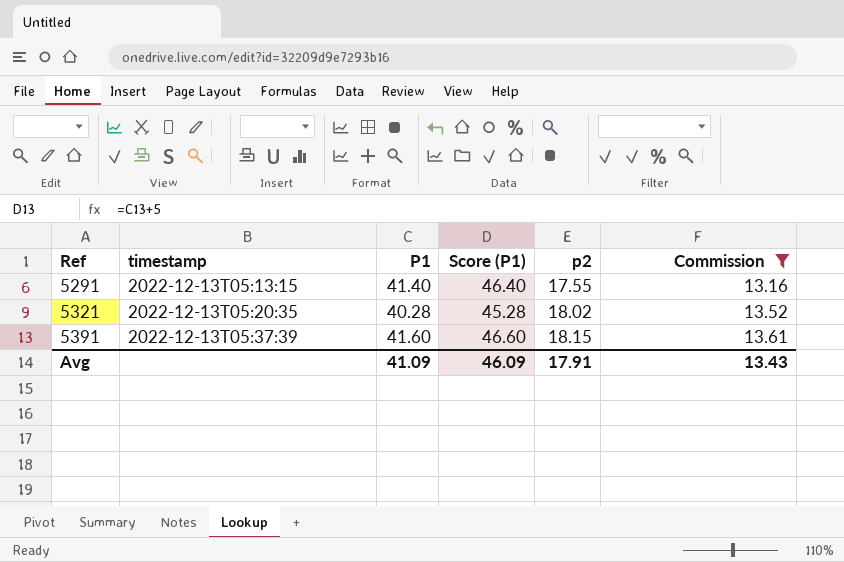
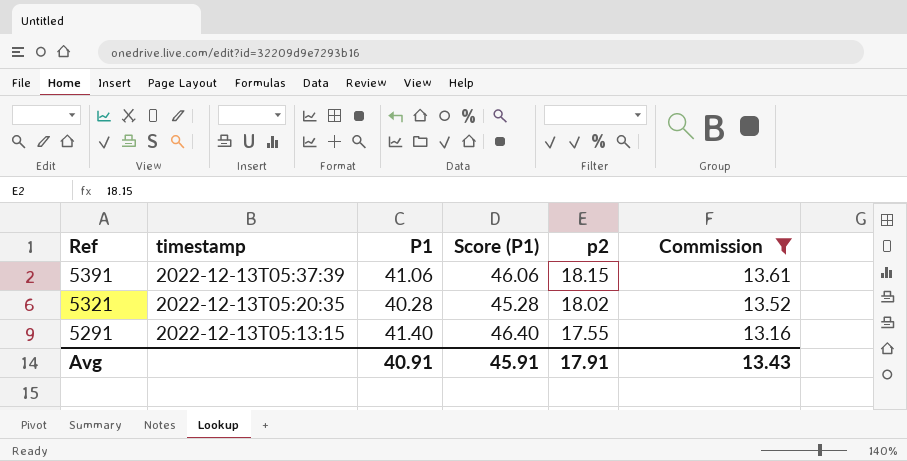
row order: Ref ascending -> Ref descending
5391 | P1: 41.60 -> 41.06
5391 | Score (P1): 46.60 -> 46.06
Avg | P1: 41.09 -> 40.91
Avg | Score (P1): 46.09 -> 45.91

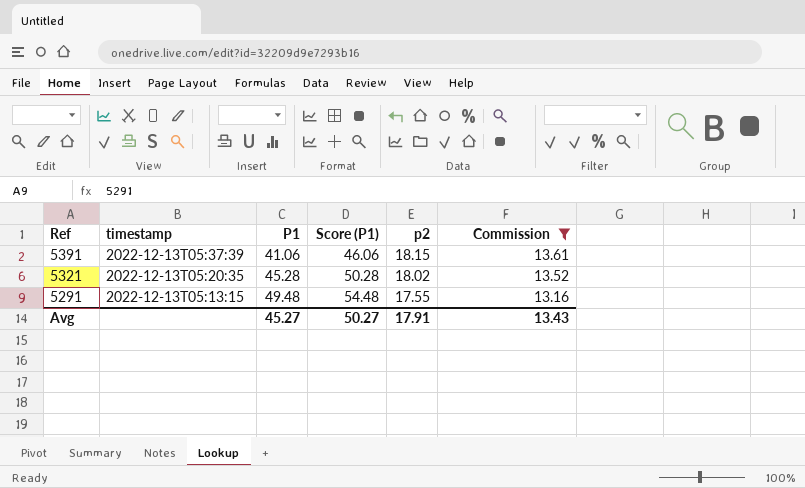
5321 | P1: 40.28 -> 45.28
5321 | Score (P1): 45.28 -> 50.28
5291 | P1: 41.40 -> 49.48
5291 | Score (P1): 46.40 -> 54.48
Avg | P1: 40.91 -> 45.27
Avg | Score (P1): 45.91 -> 50.27

